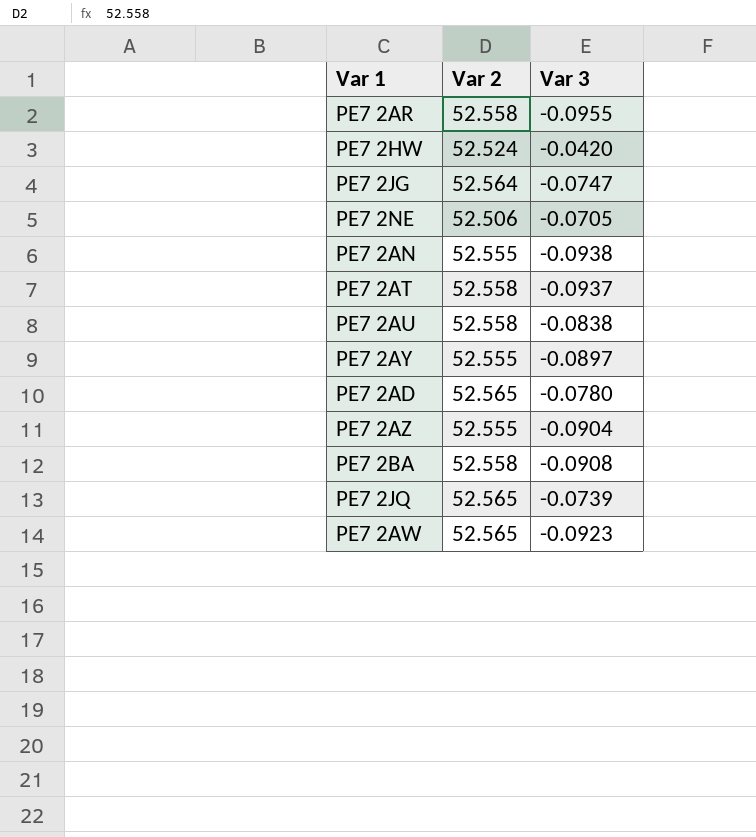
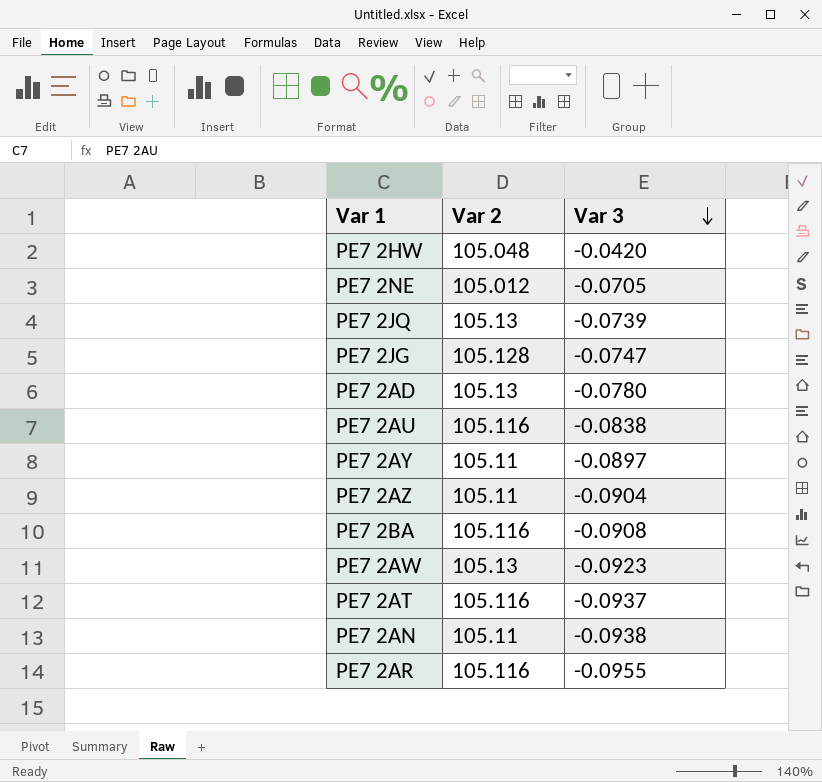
row order: none -> Var 3 descending
PE7 2HW | Var 2: 52.524 -> 105.048
PE7 2NE | Var 2: 52.506 -> 105.012
PE7 2JQ | Var 2: 52.565 -> 105.13
PE7 2JG | Var 2: 52.564 -> 105.128
PE7 2AD | Var 2: 52.565 -> 105.13
PE7 2AU | Var 2: 52.558 -> 105.116
PE7 2AY | Var 2: 52.555 -> 105.11
PE7 2AZ | Var 2: 52.555 -> 105.11
PE7 2BA | Var 2: 52.558 -> 105.116
PE7 2AW | Var 2: 52.565 -> 105.13
PE7 2AT | Var 2: 52.558 -> 105.116
PE7 2AN | Var 2: 52.555 -> 105.11
PE7 2AR | Var 2: 52.558 -> 105.116

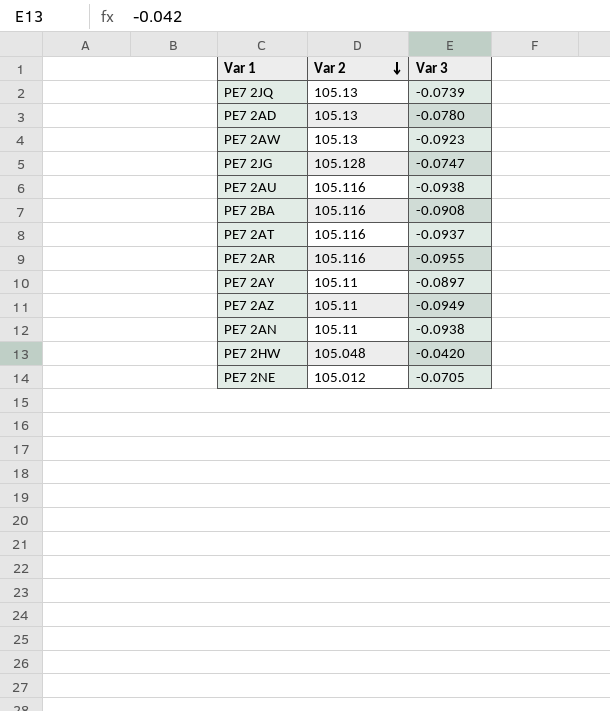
row order: Var 3 descending -> Var 2 descending
PE7 2AU | Var 3: -0.0838 -> -0.0938
PE7 2AZ | Var 3: -0.0904 -> -0.0949

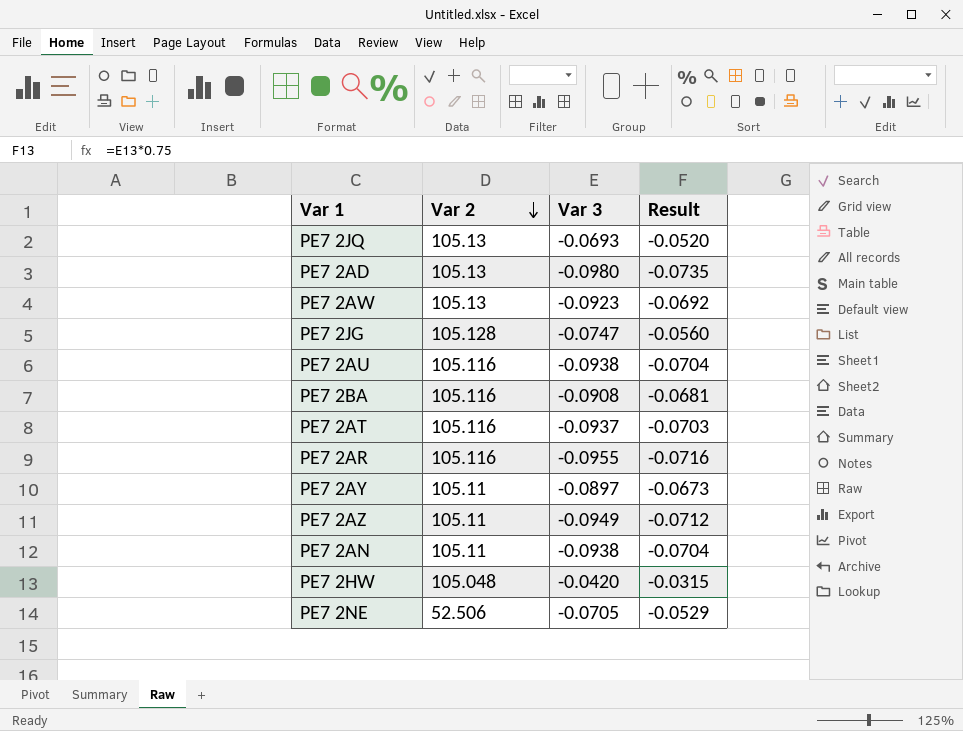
column Result | formula: none -> [Var 3] * 0.75
PE7 2JQ | Var 3: -0.0739 -> -0.0693
PE7 2AD | Var 3: -0.0780 -> -0.0980
PE7 2NE | Var 2: 105.012 -> 52.506

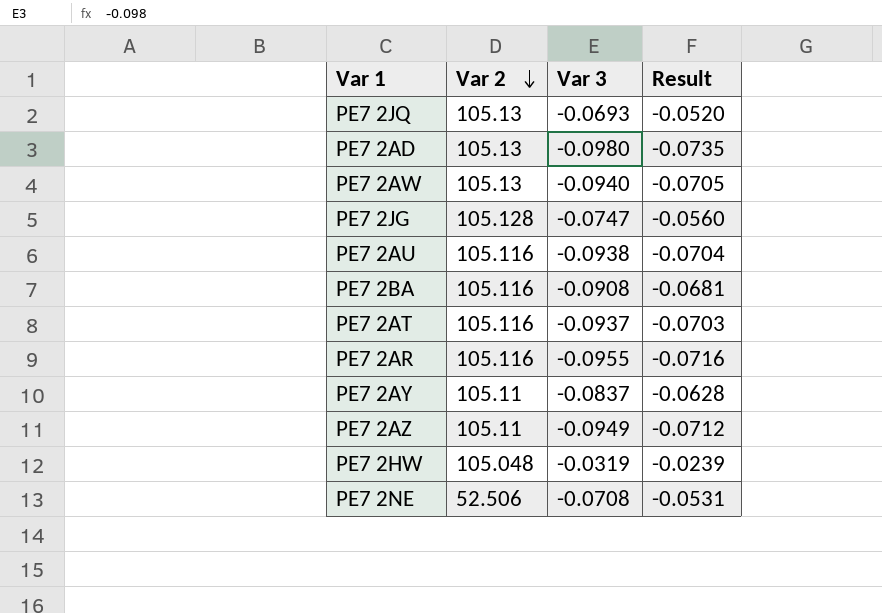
row PE7 2AN: 105.11 | -0.0938 | -0.0704 -> none
PE7 2AW | Var 3: -0.0923 -> -0.0940
PE7 2AW | Result: -0.0692 -> -0.0705
PE7 2AY | Var 3: -0.0897 -> -0.0837
PE7 2AY | Result: -0.0673 -> -0.0628
PE7 2HW | Var 3: -0.0420 -> -0.0319
PE7 2HW | Result: -0.0315 -> -0.0239
PE7 2NE | Var 3: -0.0705 -> -0.0708
PE7 2NE | Result: -0.0529 -> -0.0531

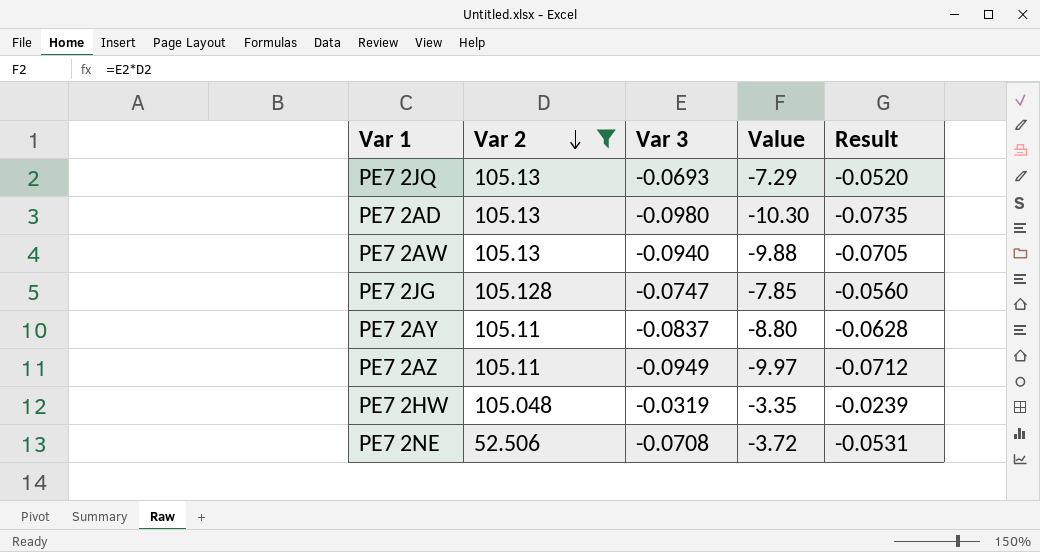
filter: none -> Var 2 != 105.116
column Value | formula: none -> [Var 2] * [Var 3]

